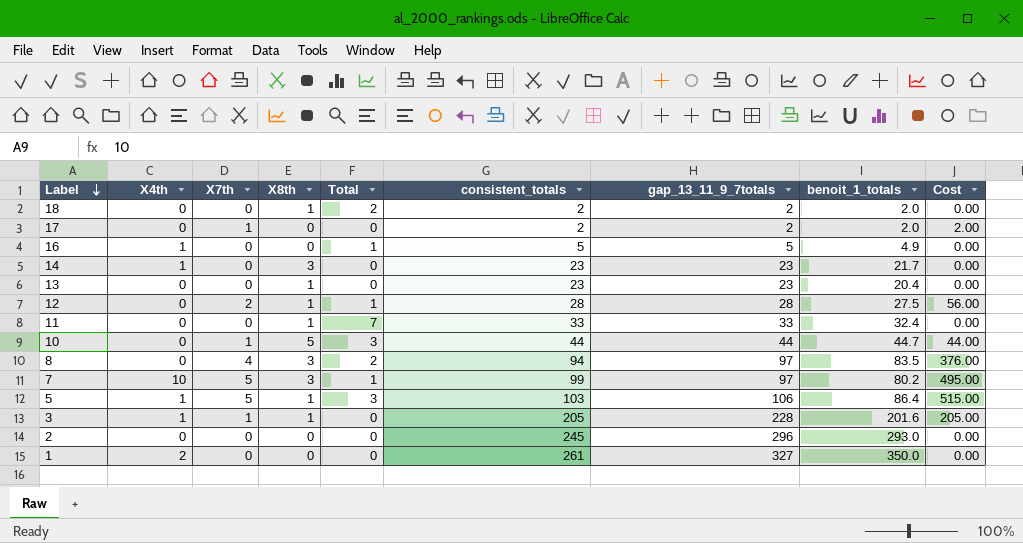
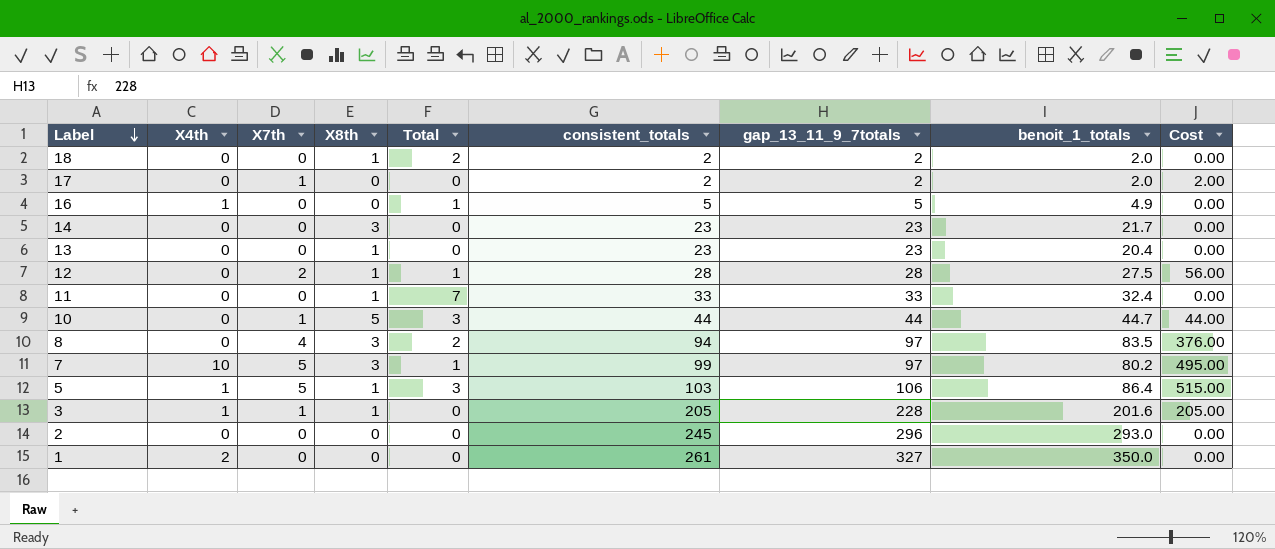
14 | X4th: 1 -> 0

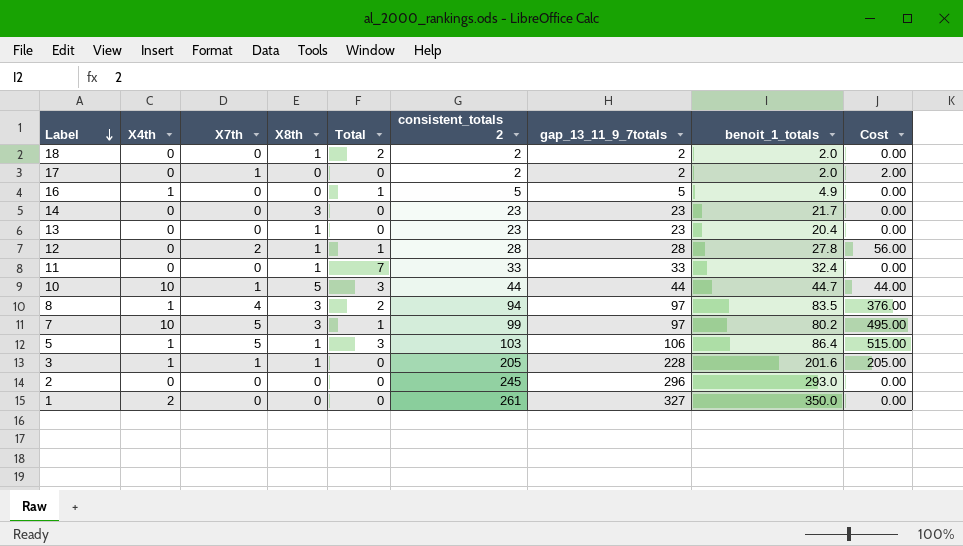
column name: consistent_totals -> consistent_totals 2
12 | benoit_1_totals: 27.5 -> 27.8
10 | X4th: 0 -> 10
8 | X4th: 0 -> 1

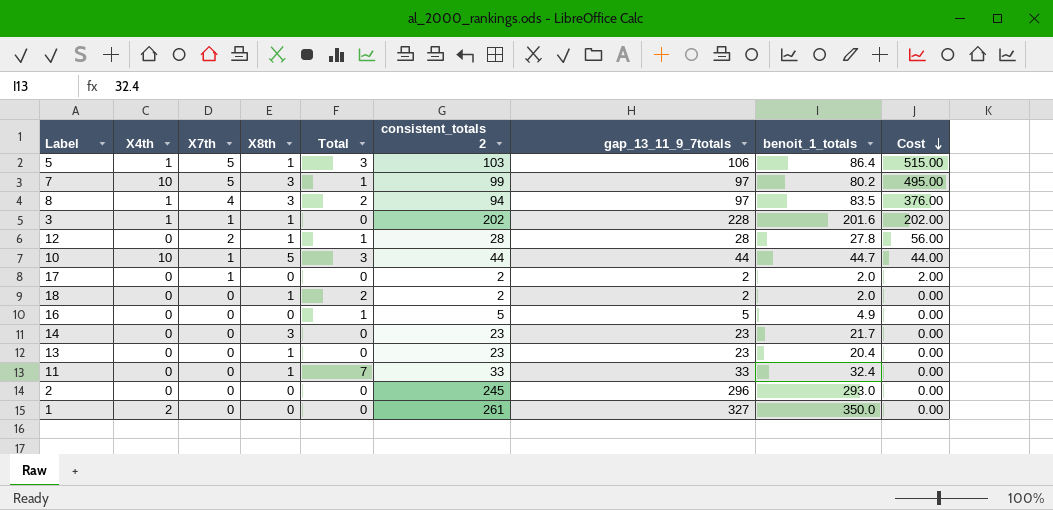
row order: Label descending -> Cost descending
3 | consistent_totals 2: 205 -> 202
3 | Cost: 205.00 -> 202.00
16 | X4th: 1 -> 0

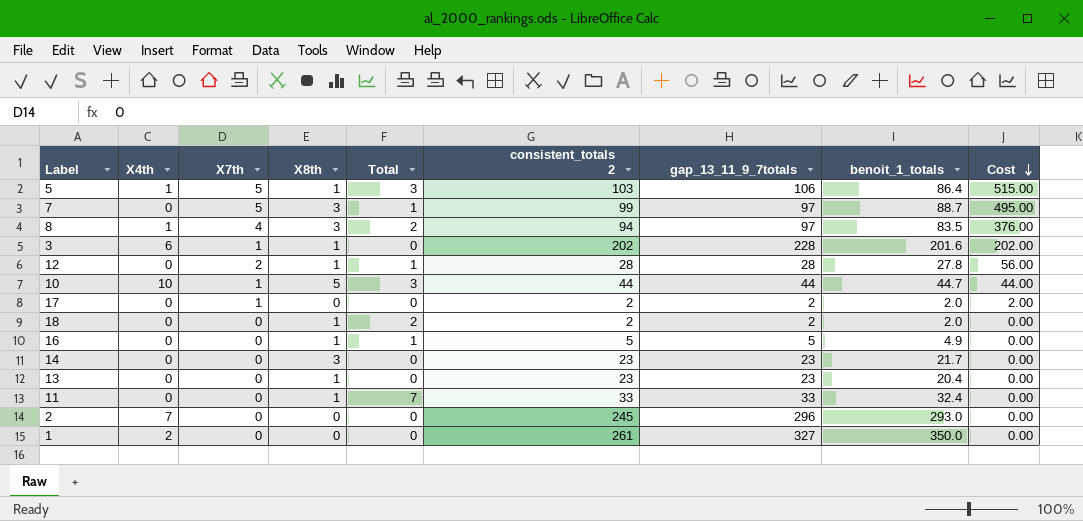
7 | X4th: 10 -> 0
7 | benoit_1_totals: 80.2 -> 88.7
3 | X4th: 1 -> 6
16 | X8th: 0 -> 1
2 | X4th: 0 -> 7

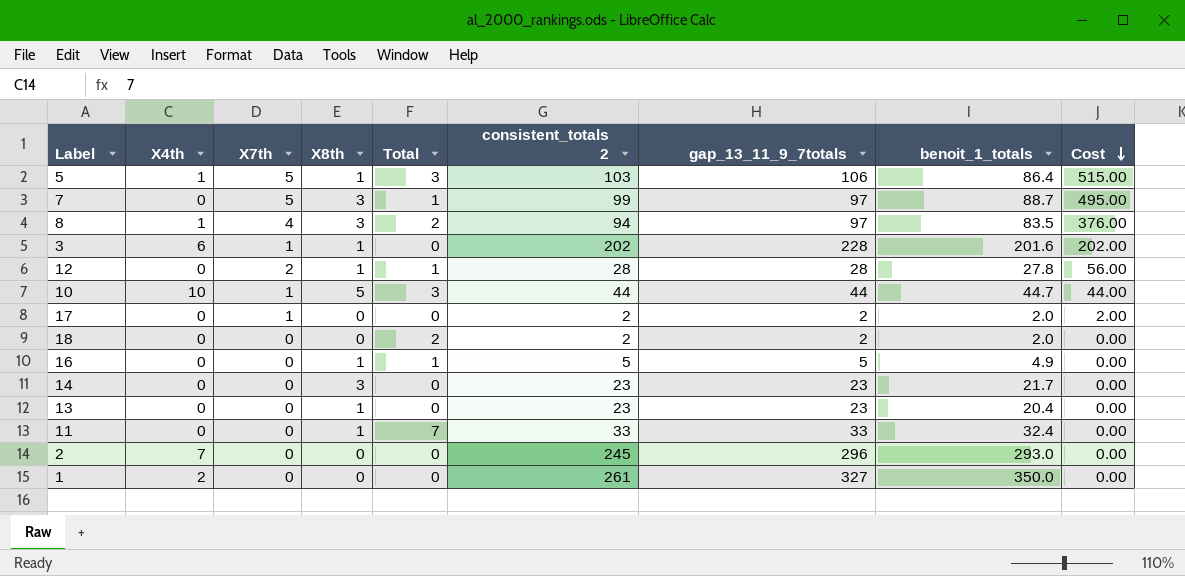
18 | X8th: 1 -> 0

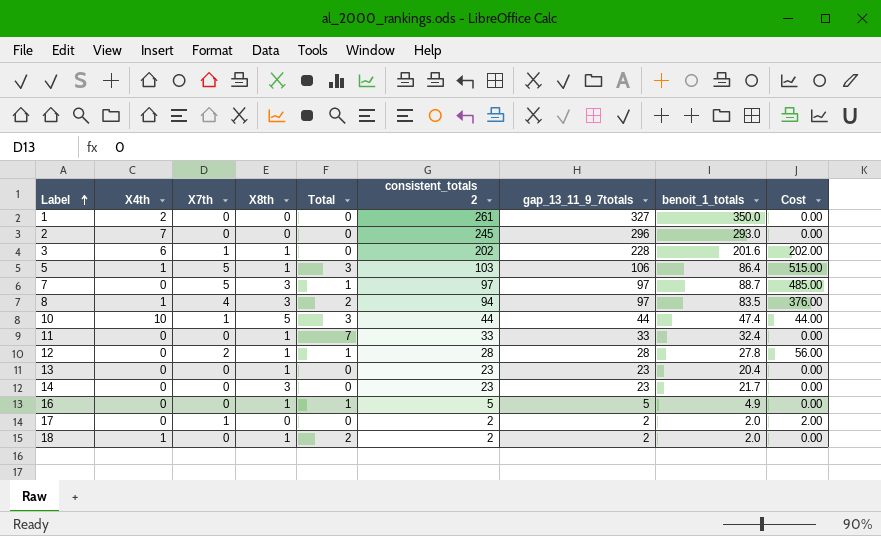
row order: Cost descending -> Label ascending
7 | consistent_totals 2: 99 -> 97
7 | Cost: 495.00 -> 485.00
10 | benoit_1_totals: 44.7 -> 47.4
18 | X4th: 0 -> 1
18 | X8th: 0 -> 1

